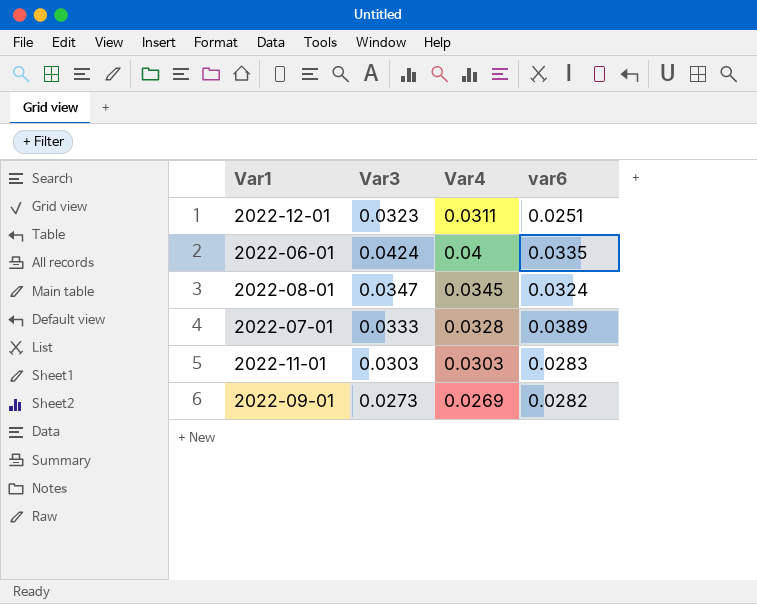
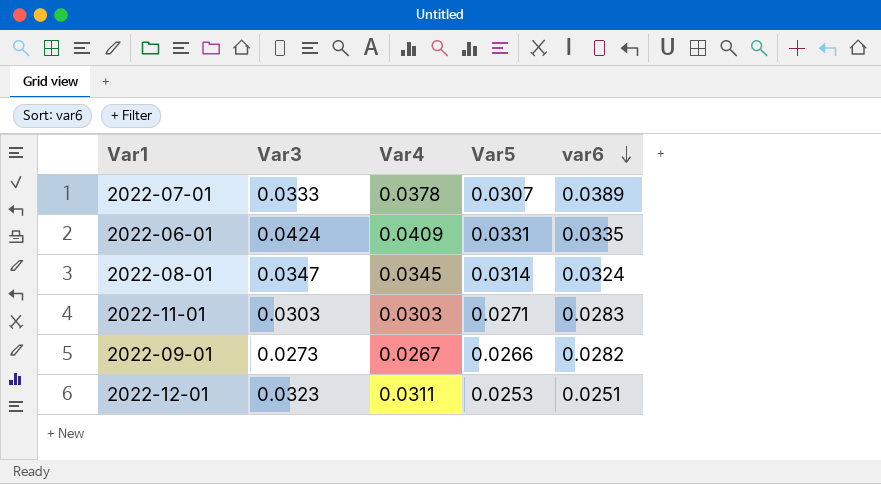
row order: none -> var6 descending
column Var5 | position: none -> 4
2022-07-01 | Var4: 0.0328 -> 0.0378
2022-06-01 | Var4: 0.04 -> 0.0409
2022-09-01 | Var4: 0.0269 -> 0.0267

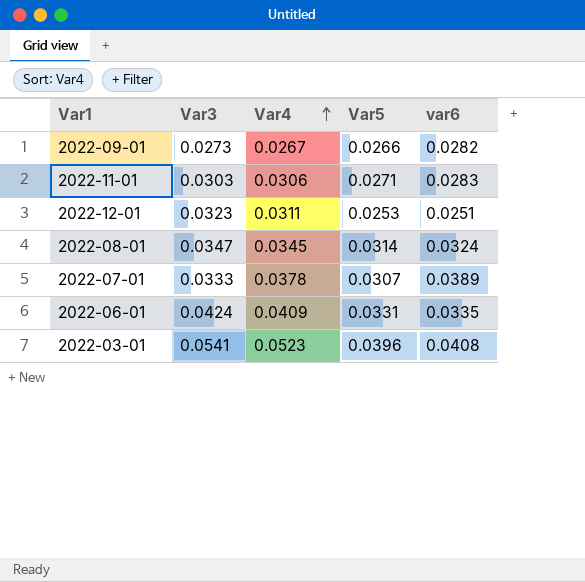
row order: var6 descending -> Var4 ascending
2022-11-01 | Var4: 0.0303 -> 0.0306
row 2022-03-01: none -> 0.0541 | 0.0523 | 0.0396 | 0.0408

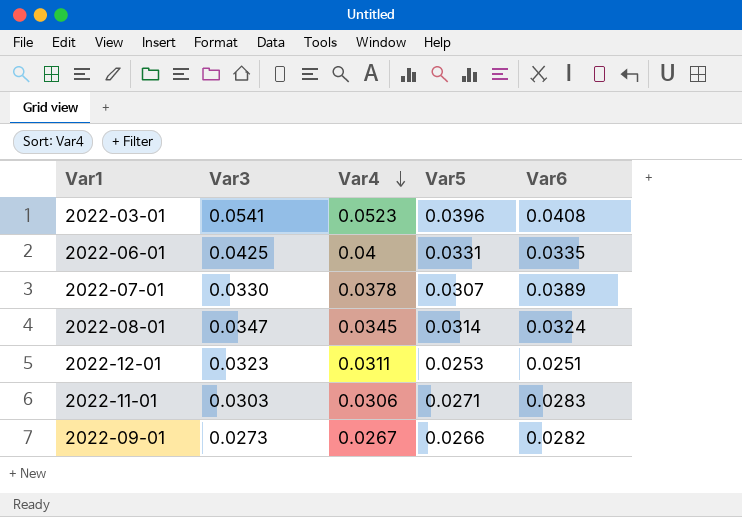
row order: Var4 ascending -> Var4 descending
column name: var6 -> Var6
2022-06-01 | Var3: 0.0424 -> 0.0425
2022-06-01 | Var4: 0.0409 -> 0.04
2022-07-01 | Var3: 0.0333 -> 0.0330

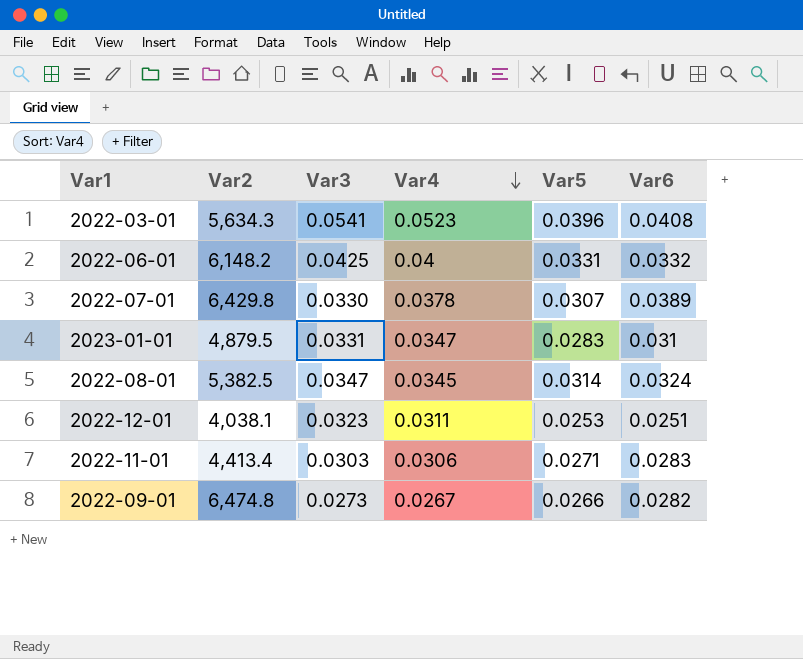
column Var2 | position: none -> 2
2022-06-01 | Var6: 0.0335 -> 0.0332
row 2023-01-01: none -> 4,879.5 | 0.0331 | 0.0347 | 0.0283 | 0.031

